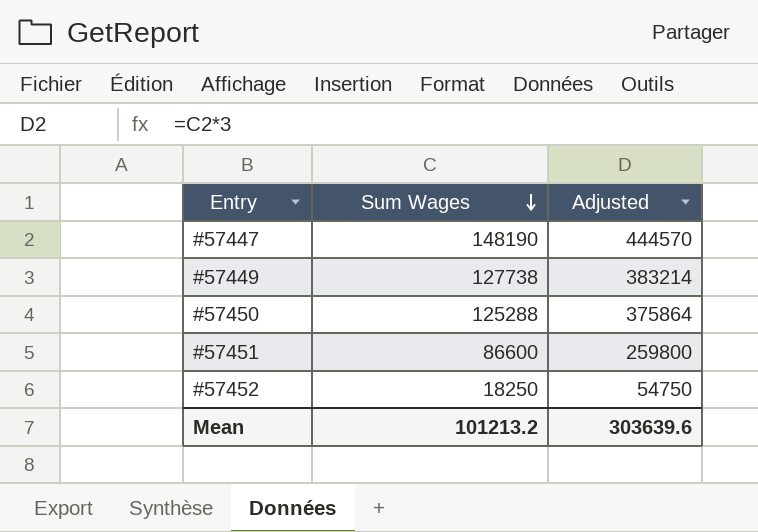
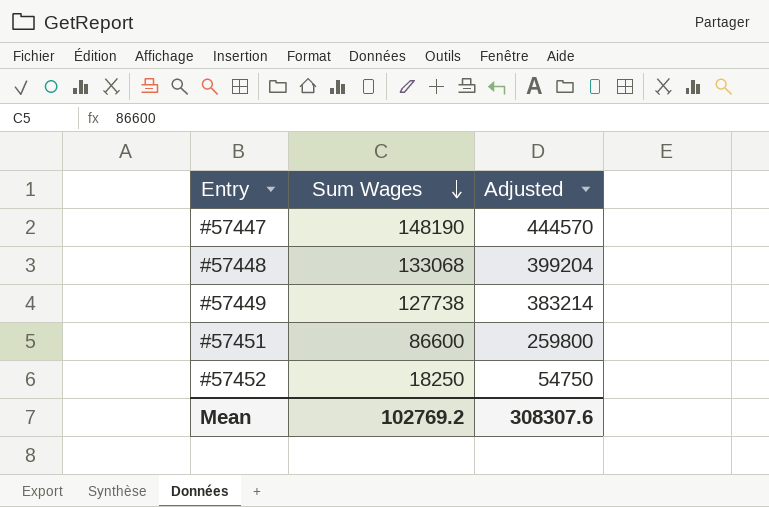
row #57450: 125288 | 375864 -> none
row #57448: none -> 133068 | 399204
Mean | Sum Wages: 101213.2 -> 102769.2
Mean | Adjusted: 303639.6 -> 308307.6

